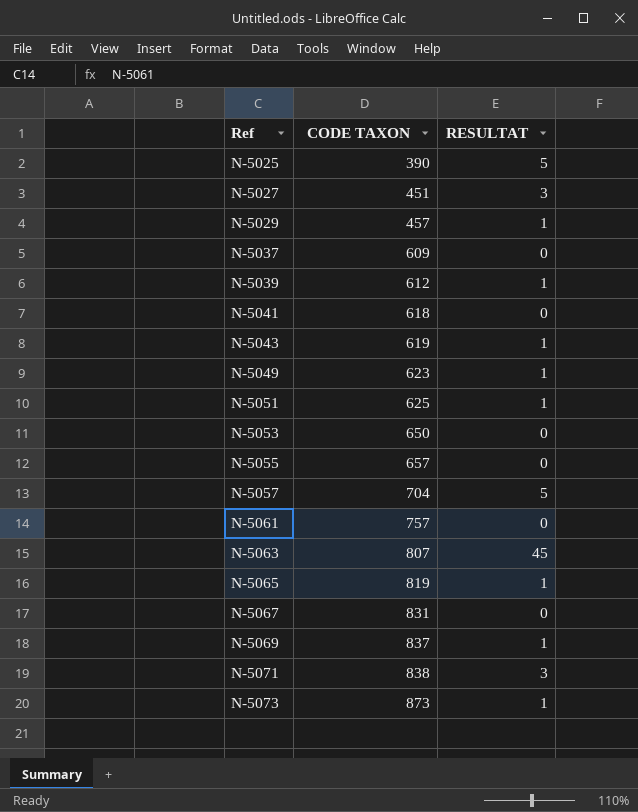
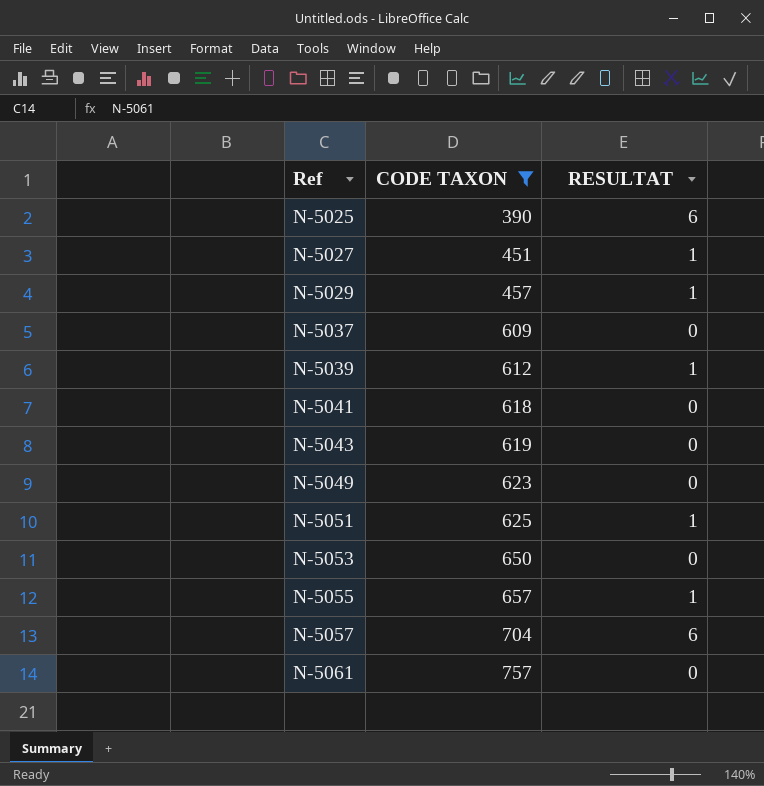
filter: none -> CODE TAXON <= 757
N-5025 | RESULTAT: 5 -> 6
N-5027 | RESULTAT: 3 -> 1
N-5043 | RESULTAT: 1 -> 0
N-5049 | RESULTAT: 1 -> 0
N-5055 | RESULTAT: 0 -> 1
N-5057 | RESULTAT: 5 -> 6

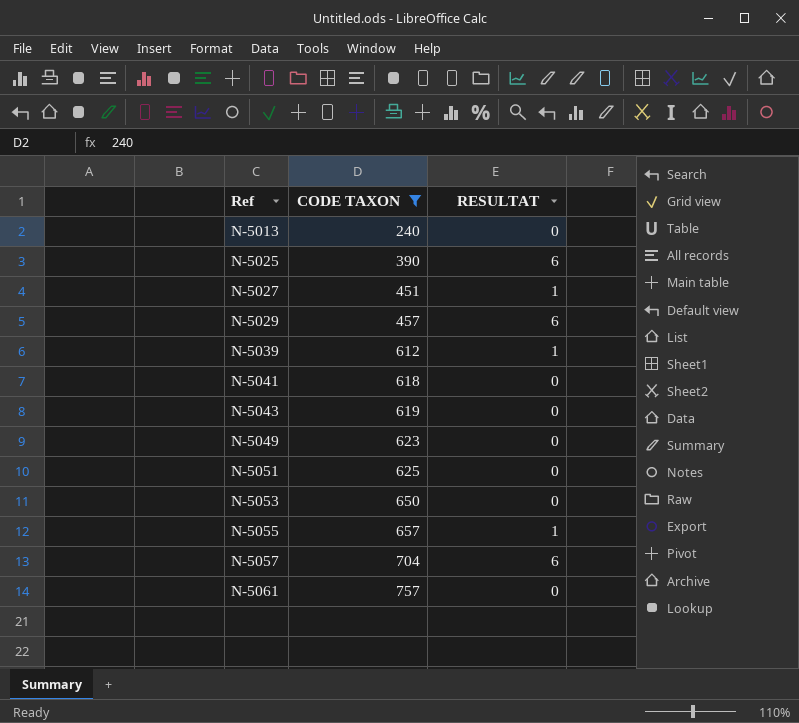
row N-5037: 609 | 0 -> none
row N-5013: none -> 240 | 0
N-5029 | RESULTAT: 1 -> 6
N-5051 | RESULTAT: 1 -> 0

